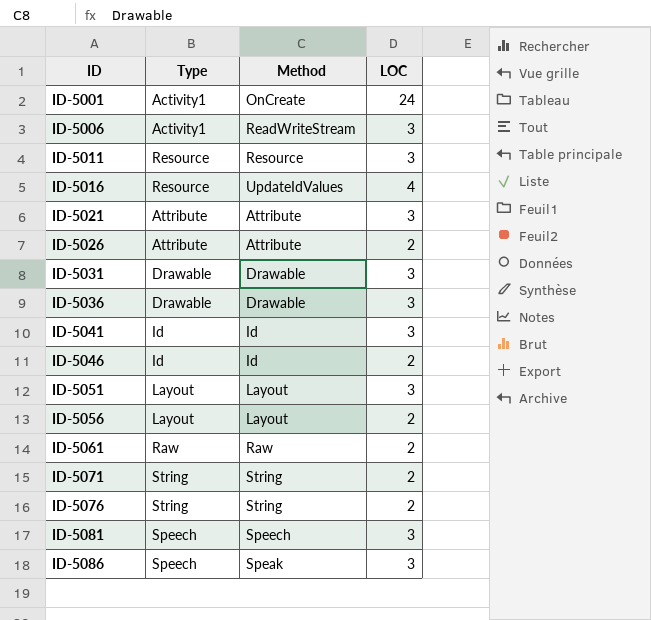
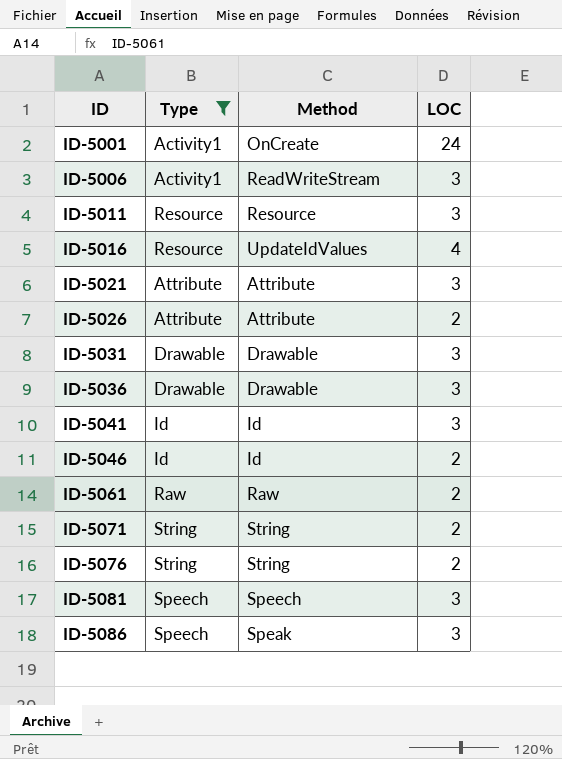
filter: none -> Type != Layout

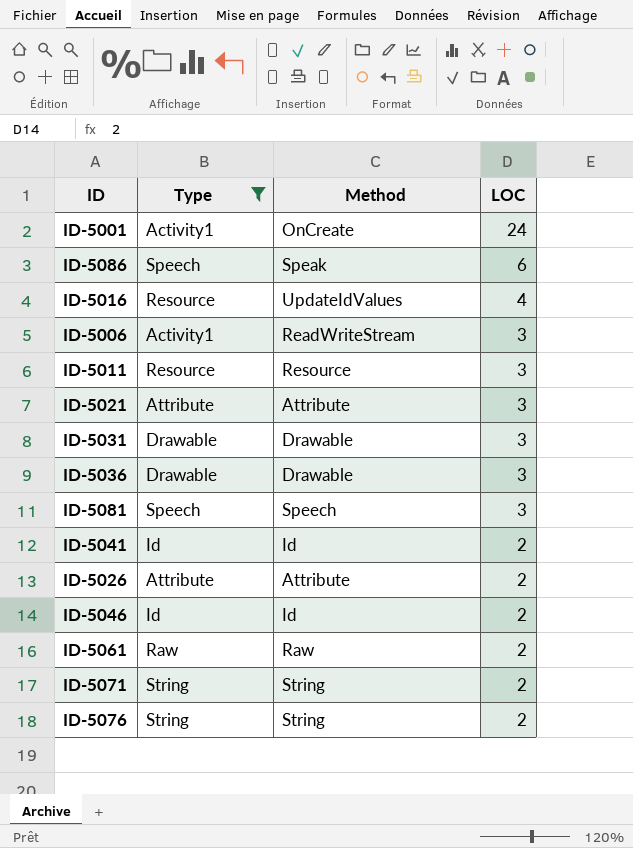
row order: ID ascending -> LOC descending
ID-5086 | LOC: 3 -> 6
ID-5041 | LOC: 3 -> 2

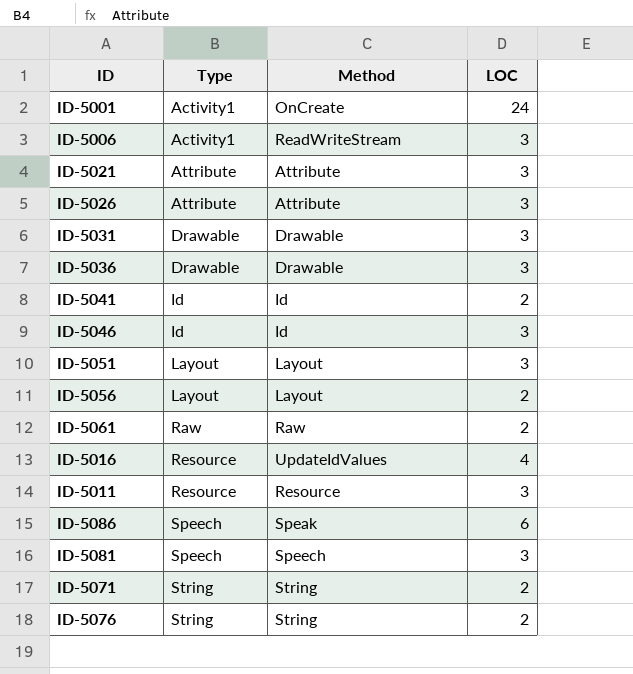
filter: Type != Layout -> none
row order: LOC descending -> Type ascending
ID-5026 | LOC: 2 -> 3
ID-5046 | LOC: 2 -> 3

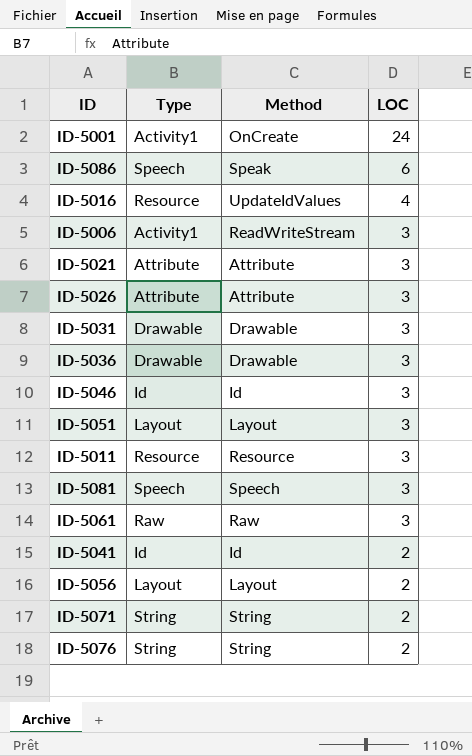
row order: Type ascending -> LOC descending
ID-5061 | LOC: 2 -> 3

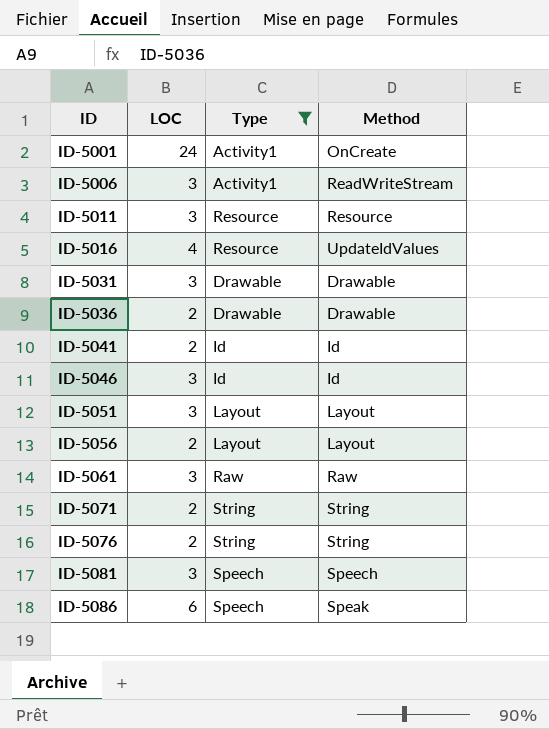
filter: none -> Type != Attribute
row order: LOC descending -> ID ascending
column LOC | position: 4 -> 2
ID-5036 | LOC: 3 -> 2

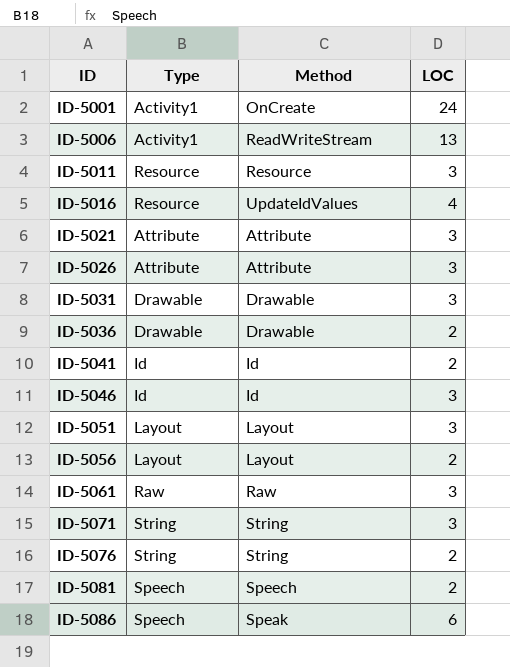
filter: Type != Attribute -> none
column LOC | position: 2 -> 4
ID-5006 | LOC: 3 -> 13
ID-5071 | LOC: 2 -> 3
ID-5081 | LOC: 3 -> 2

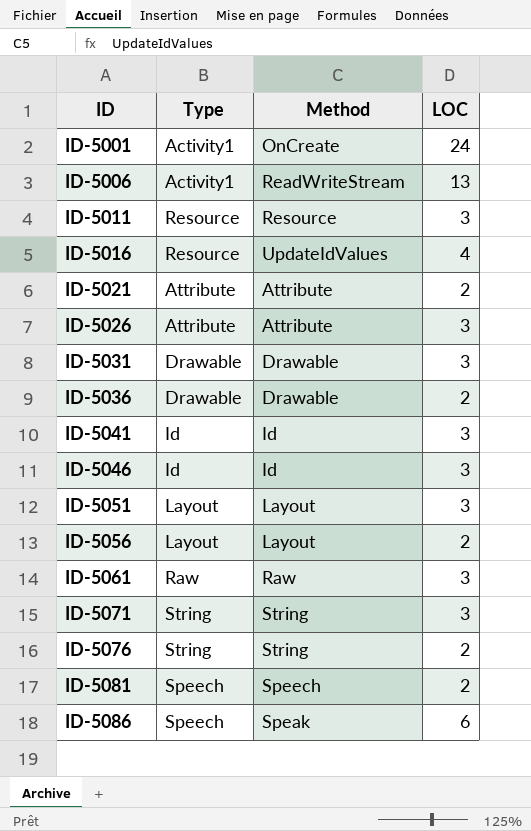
ID-5021 | LOC: 3 -> 2
ID-5041 | LOC: 2 -> 3

